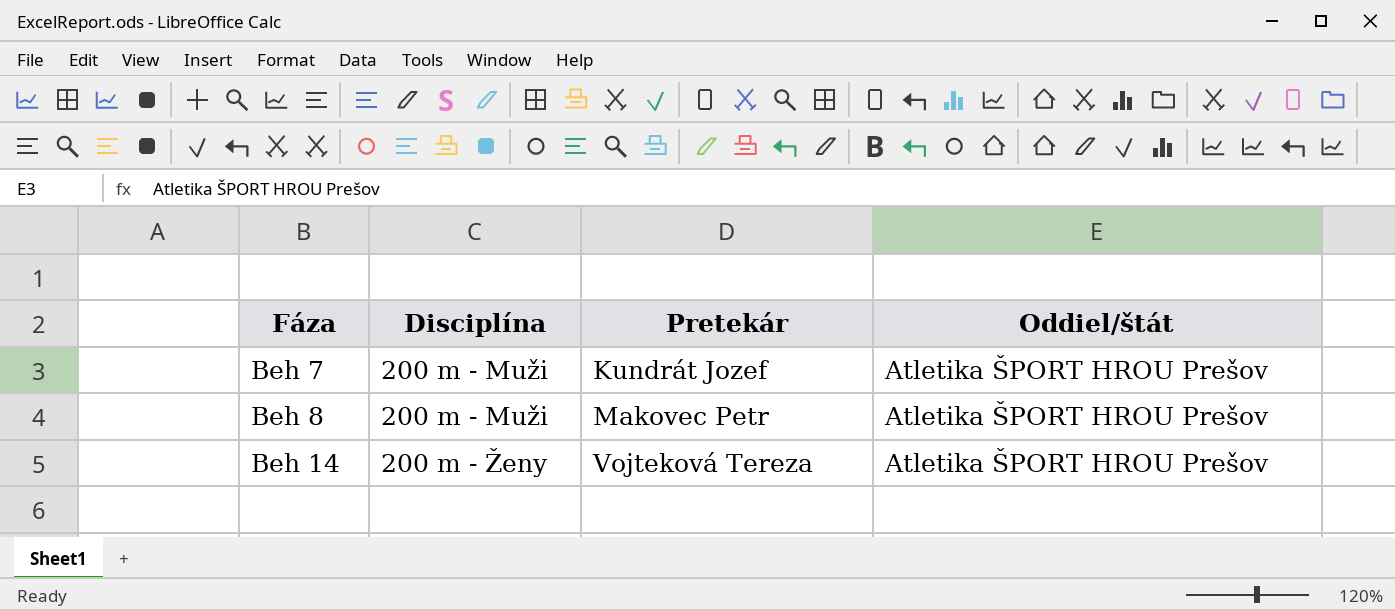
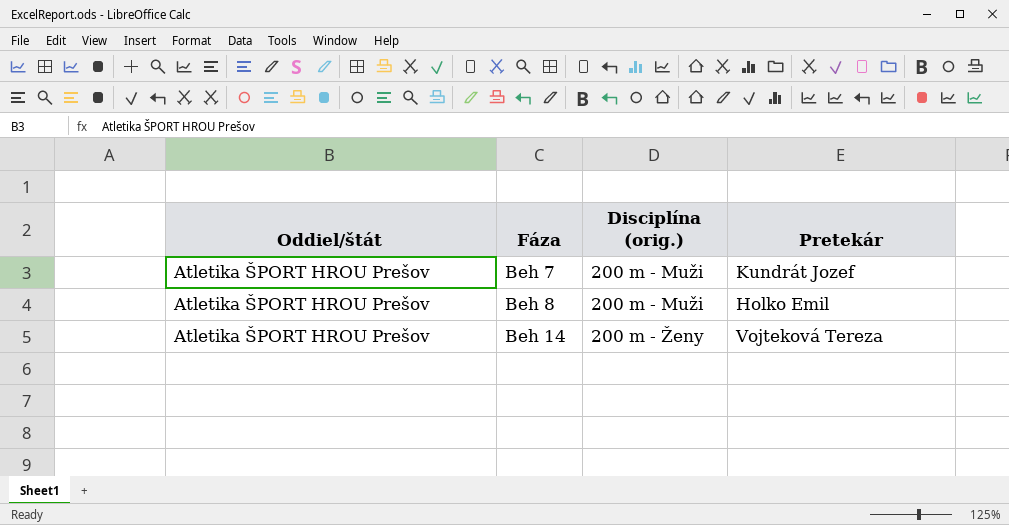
column Oddiel/štát | position: 4 -> 1
column name: Disciplína -> Disciplína (orig.)
Beh 8 | Pretekár: Makovec Petr -> Holko Emil

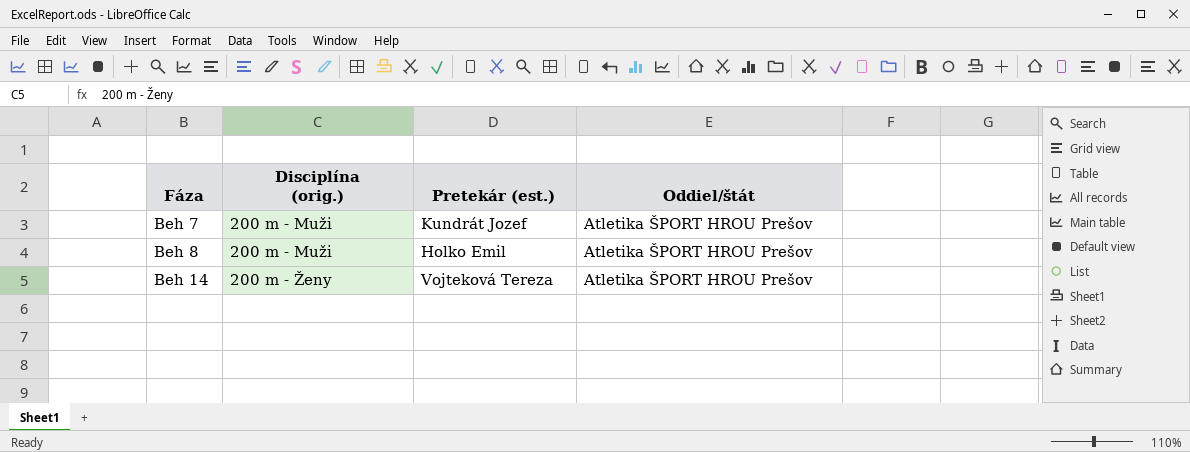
column name: Pretekár -> Pretekár (est.)
column Oddiel/štát | position: 1 -> 4

